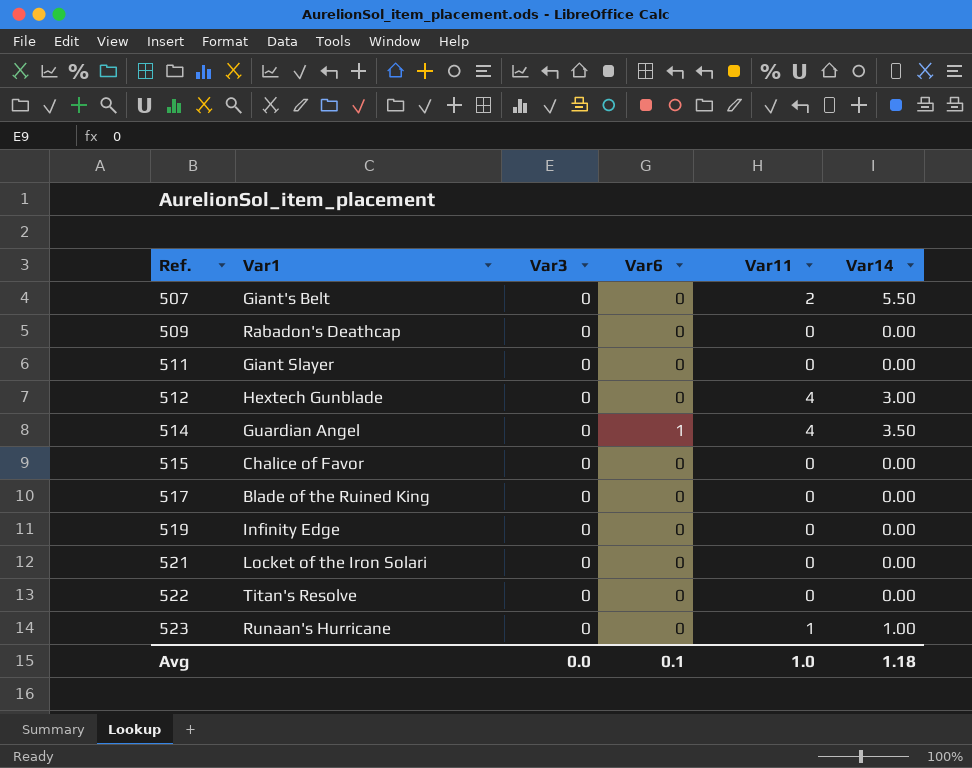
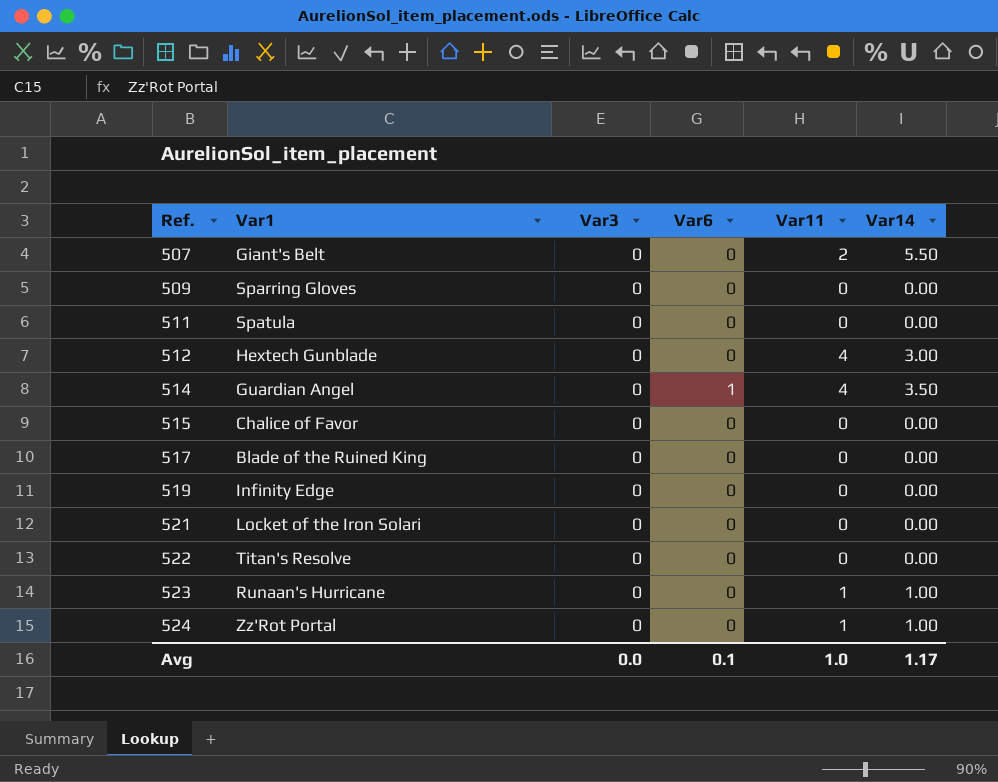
509 | Var1: Rabadon's Deathcap -> Sparring Gloves
511 | Var1: Giant Slayer -> Spatula
row 524: none -> Zz'Rot Portal | 0 | 0 | 1 | 1.00
Avg | Var14: 1.18 -> 1.17

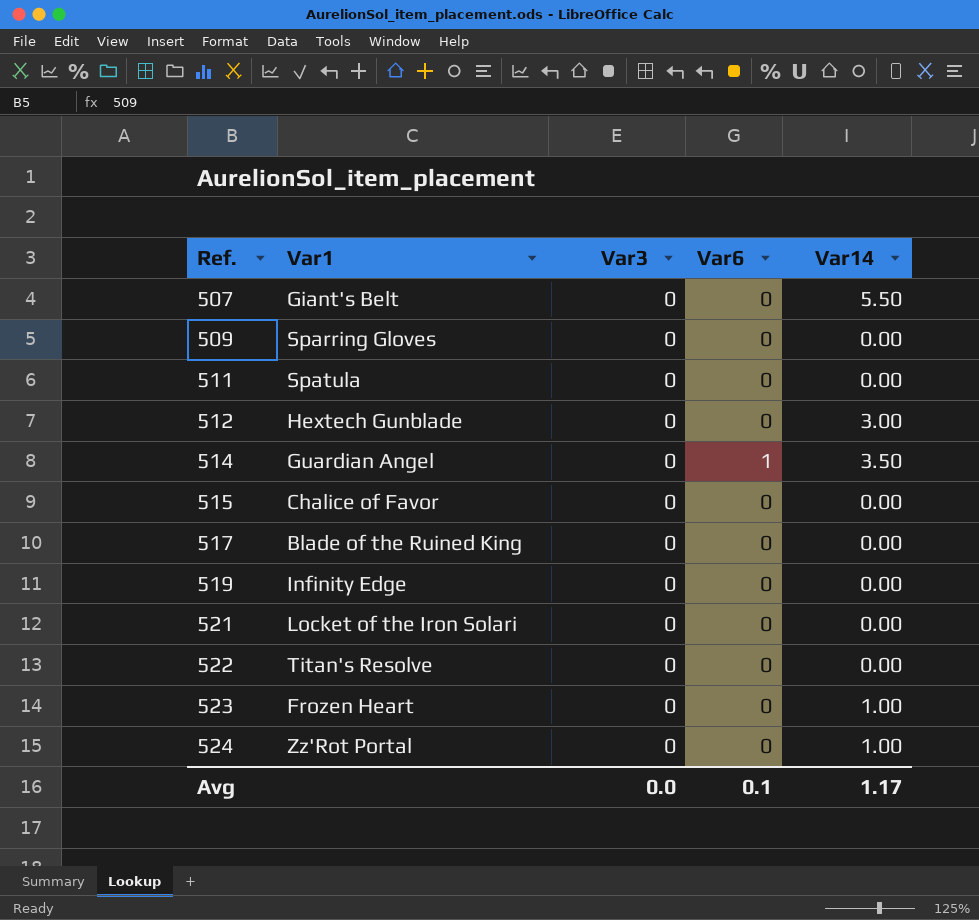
column Var11 | position: 5 -> none
523 | Var1: Runaan's Hurricane -> Frozen Heart

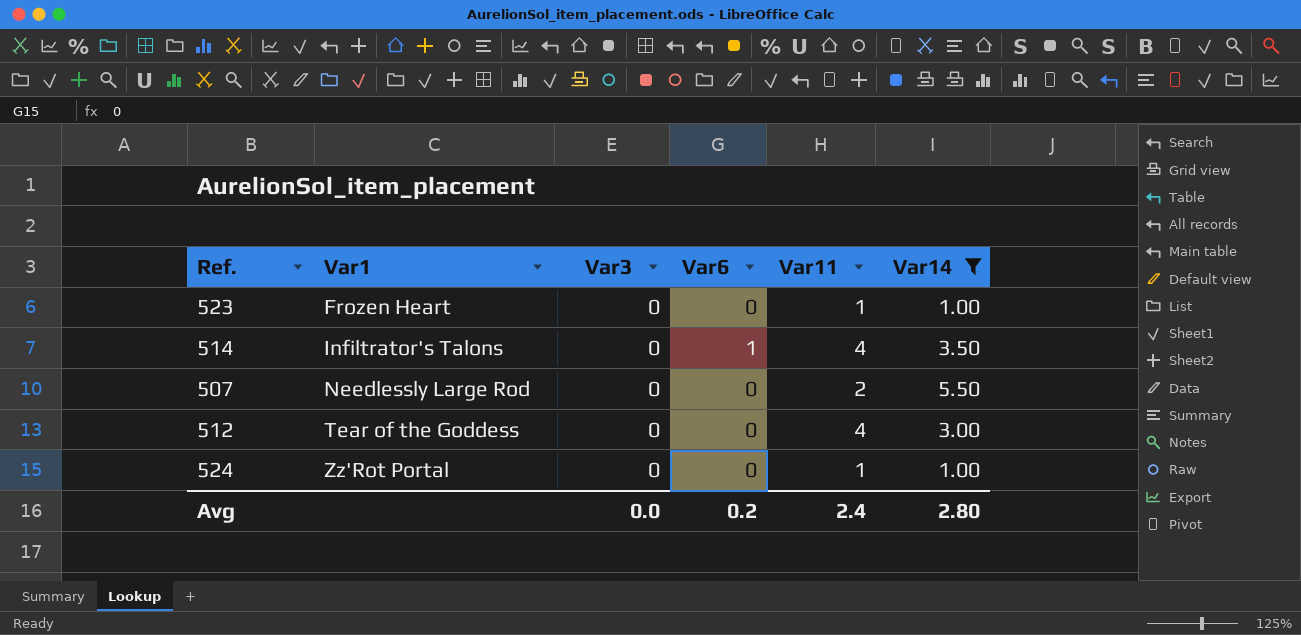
filter: none -> Var14 != 0.00
row order: Ref. ascending -> Var1 ascending
column Var11 | position: none -> 5
514 | Var1: Guardian Angel -> Infiltrator's Talons
507 | Var1: Giant's Belt -> Needlessly Large Rod
512 | Var1: Hextech Gunblade -> Tear of the Goddess
Avg | Var6: 0.1 -> 0.2
Avg | Var14: 1.17 -> 2.80

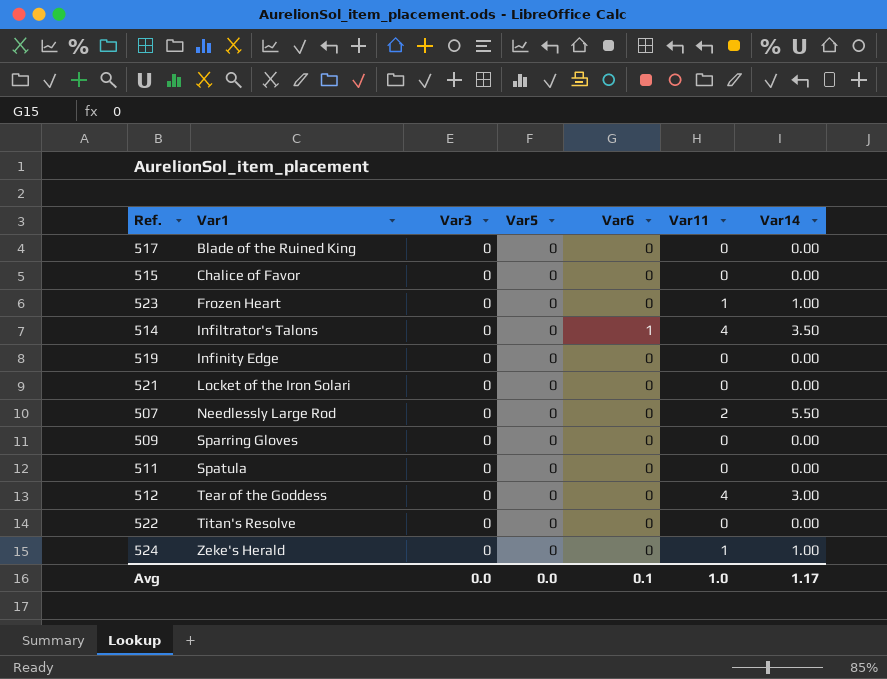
filter: Var14 != 0.00 -> none
column Var5 | position: none -> 4
524 | Var1: Zz'Rot Portal -> Zeke's Herald
Avg | Var6: 0.2 -> 0.1
Avg | Var11: 2.4 -> 1.0
Avg | Var14: 2.80 -> 1.17

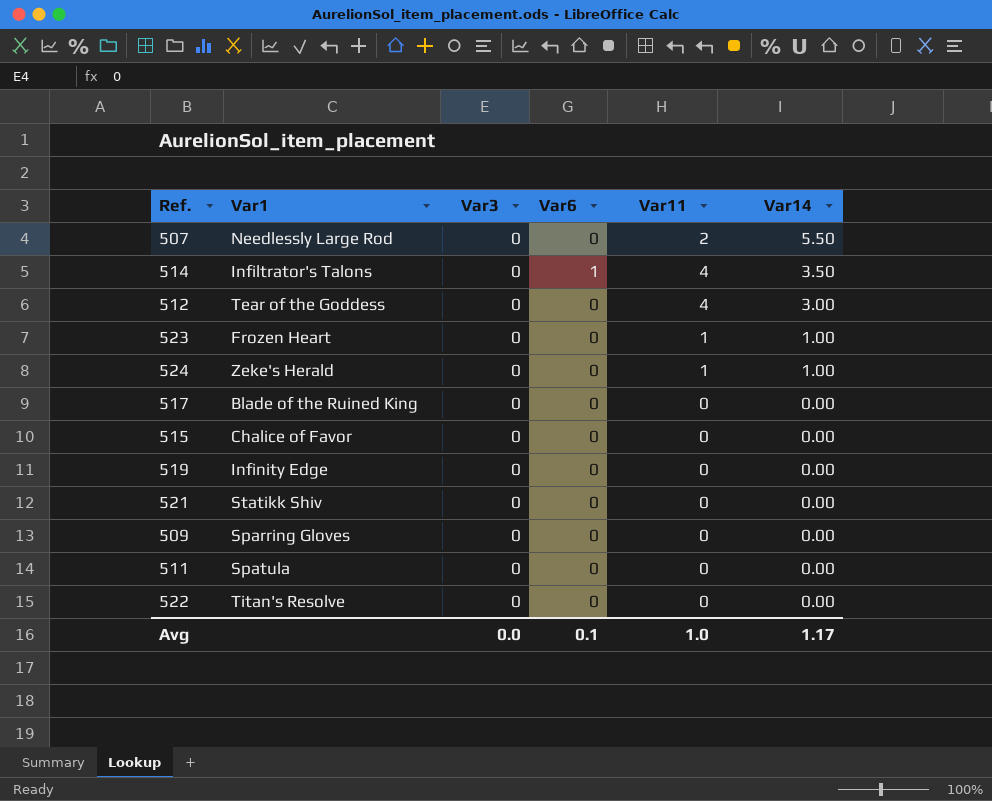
row order: Var1 ascending -> Var14 descending
column Var5 | position: 4 -> none
521 | Var1: Locket of the Iron Solari -> Statikk Shiv

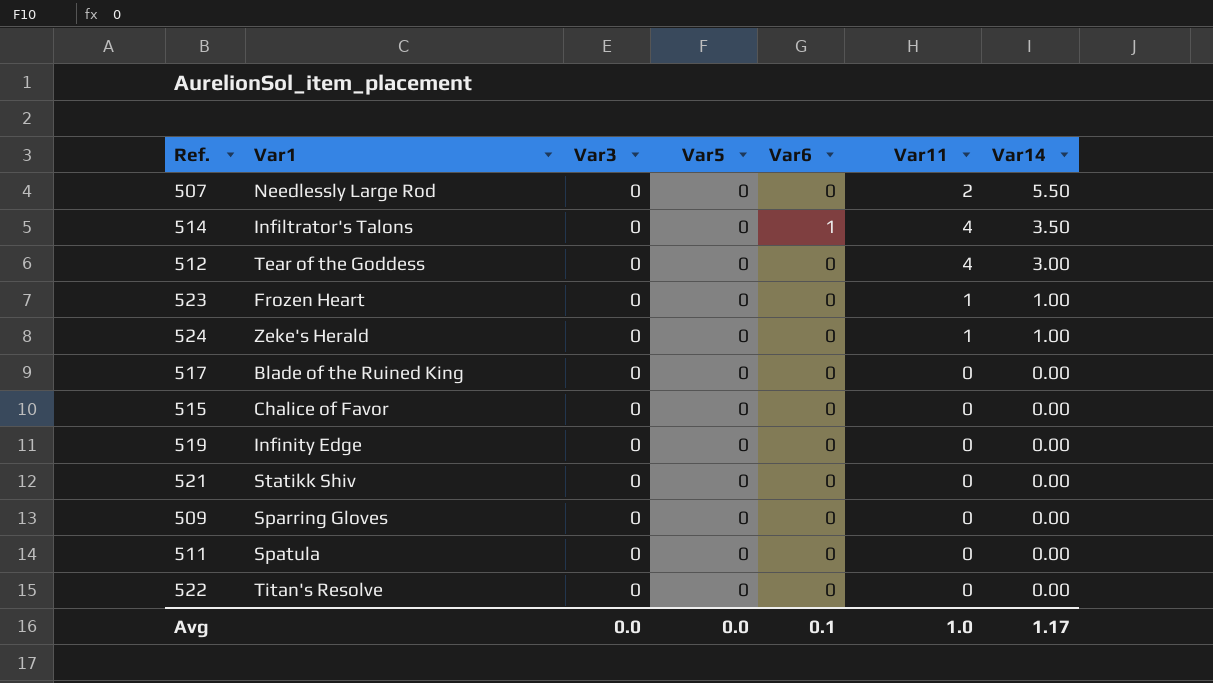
column Var5 | position: none -> 4

